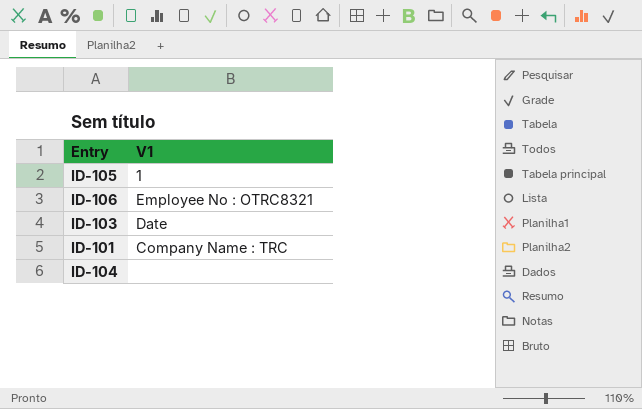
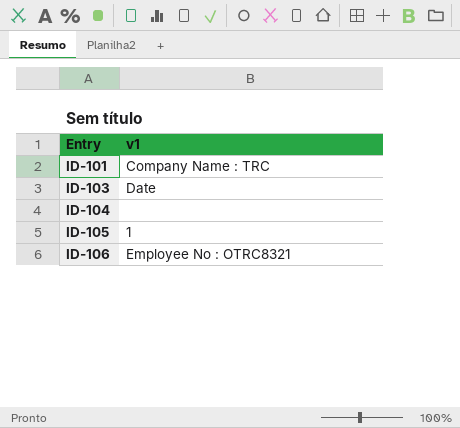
row order: none -> Entry ascending
column name: V1 -> v1

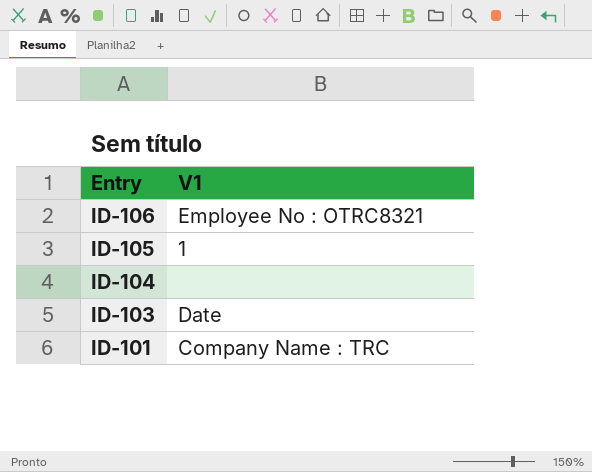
row order: Entry ascending -> Entry descending
column name: v1 -> V1

